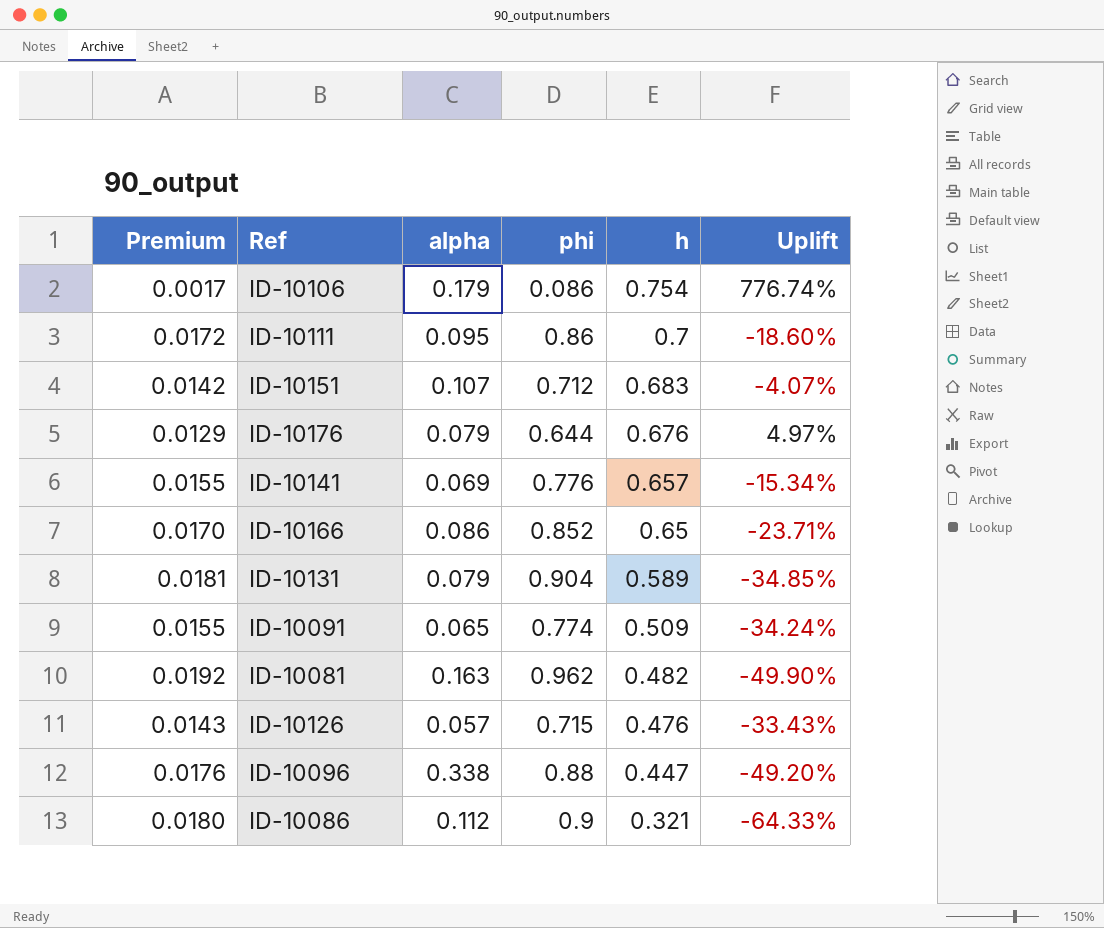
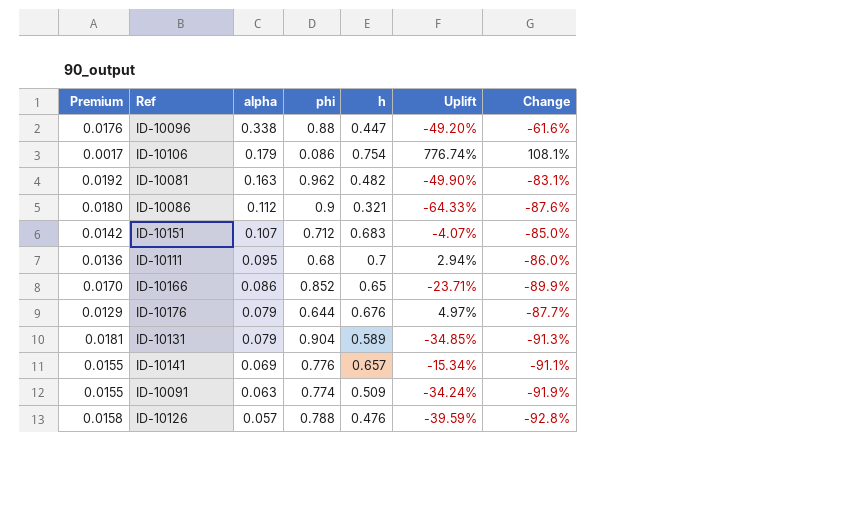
row order: h descending -> alpha descending
column Change | formula: none -> ([alpha] - [phi]) / [phi]
ID-10111 | Premium: 0.0172 -> 0.0136
ID-10111 | phi: 0.86 -> 0.68
ID-10111 | Uplift: -18.60% -> 2.94%
ID-10091 | alpha: 0.065 -> 0.063
ID-10126 | Premium: 0.0143 -> 0.0158
ID-10126 | phi: 0.715 -> 0.788
ID-10126 | Uplift: -33.43% -> -39.59%

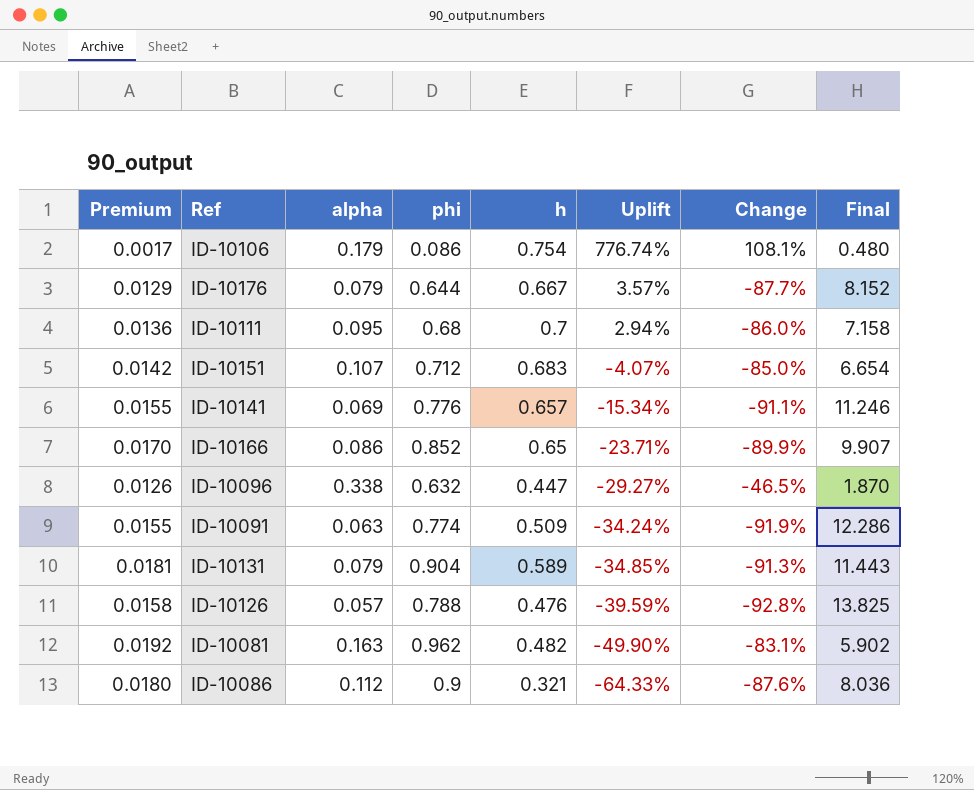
row order: alpha descending -> Uplift descending
column Final | formula: none -> [phi] / [alpha]
ID-10176 | h: 0.676 -> 0.667
ID-10176 | Uplift: 4.97% -> 3.57%
ID-10096 | Premium: 0.0176 -> 0.0126
ID-10096 | phi: 0.88 -> 0.632
ID-10096 | Uplift: -49.20% -> -29.27%
ID-10096 | Change: -61.6% -> -46.5%

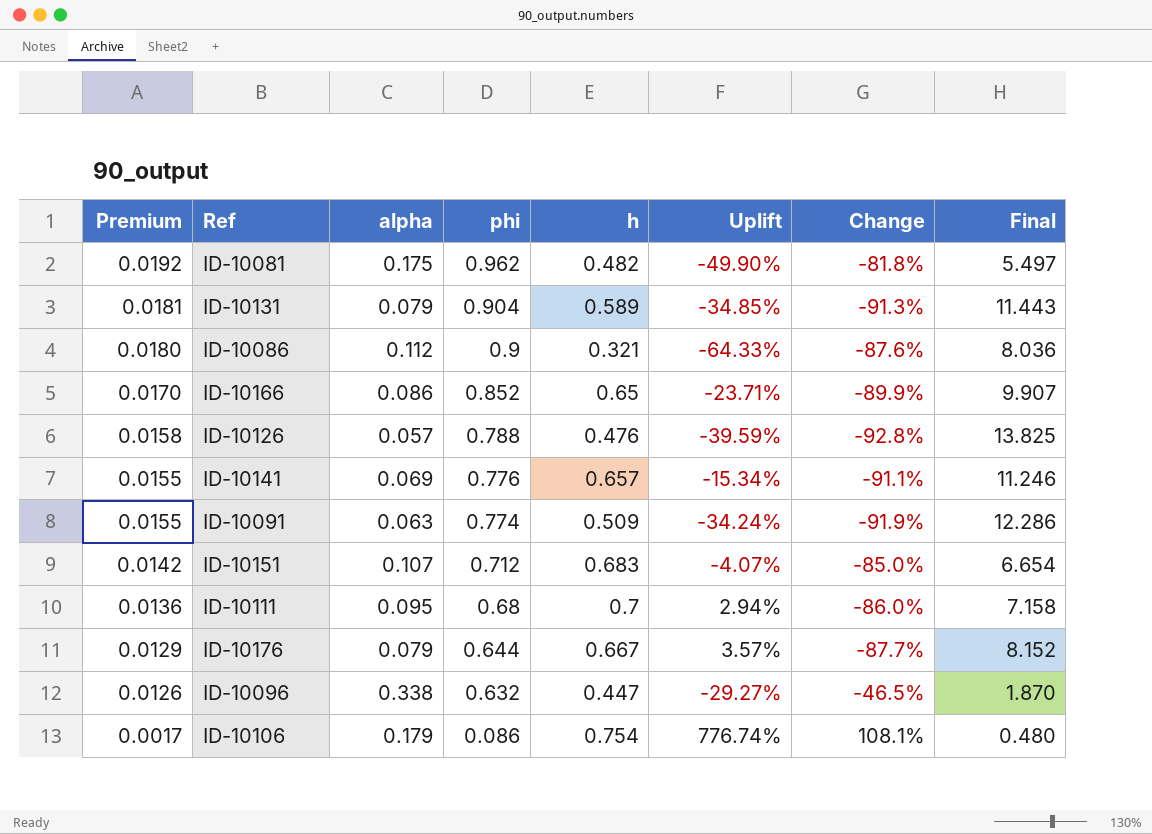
row order: Uplift descending -> Premium descending
ID-10081 | alpha: 0.163 -> 0.175
ID-10081 | Change: -83.1% -> -81.8%
ID-10081 | Final: 5.902 -> 5.497

